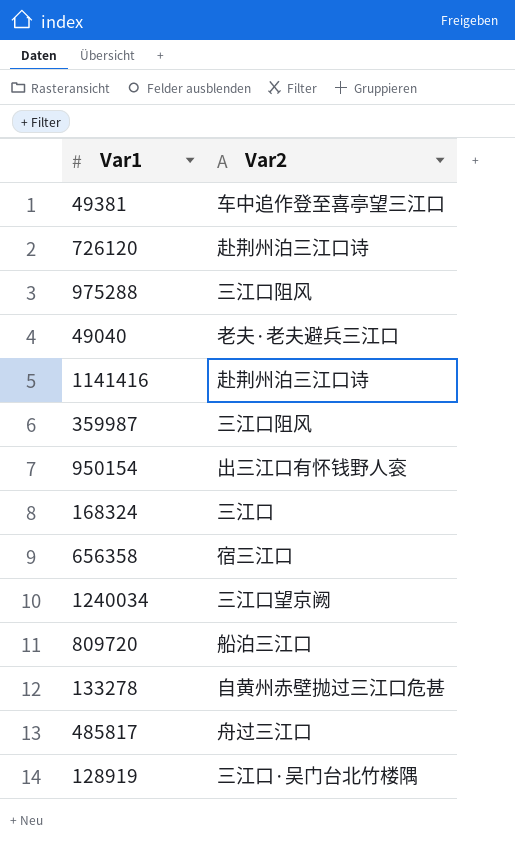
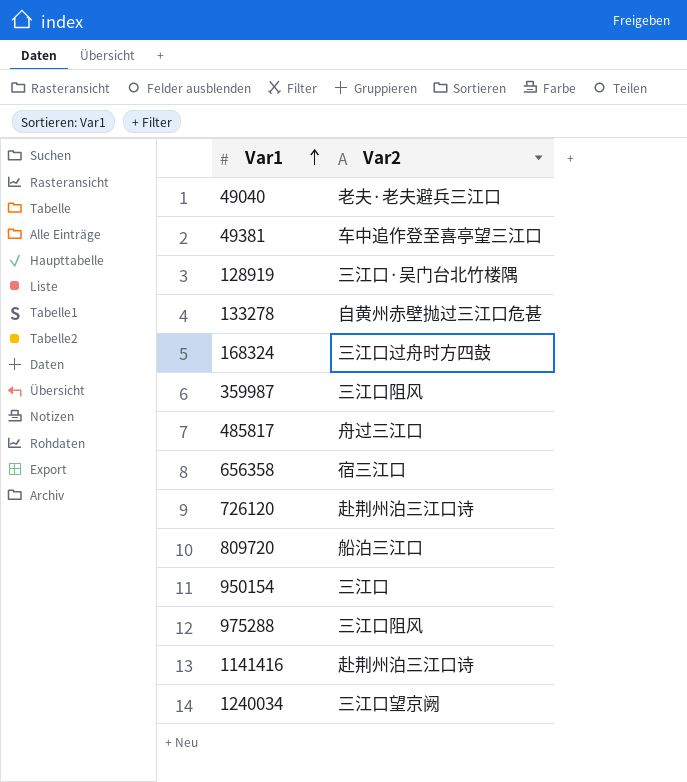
row order: none -> Var1 ascending
168324 | Var2: 三江口 -> 三江口过舟时方四鼓
950154 | Var2: 出三江口有怀钱野人衮 -> 三江口

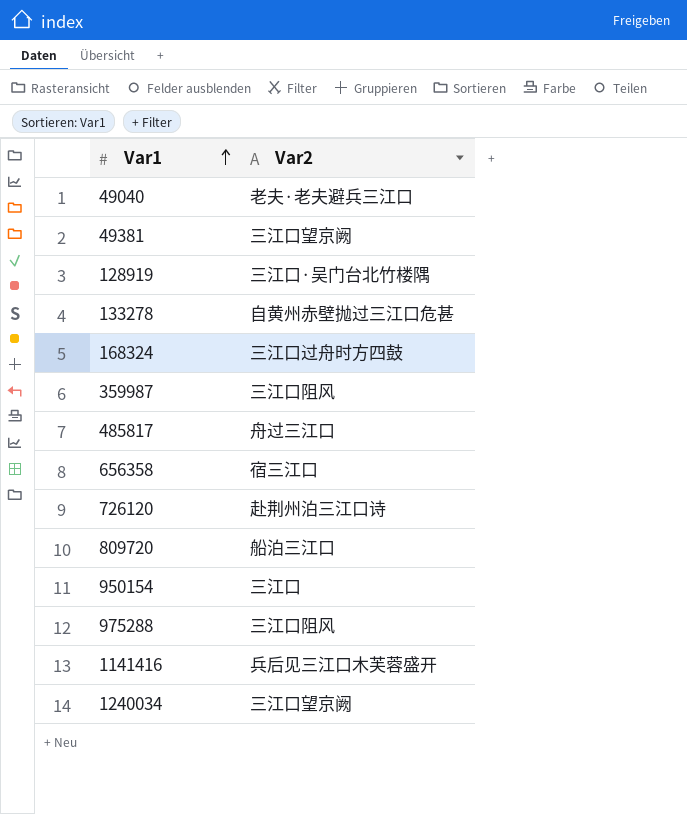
49381 | Var2: 车中追作登至喜亭望三江口 -> 三江口望京阙
1141416 | Var2: 赴荆州泊三江口诗 -> 兵后见三江口木芙蓉盛开

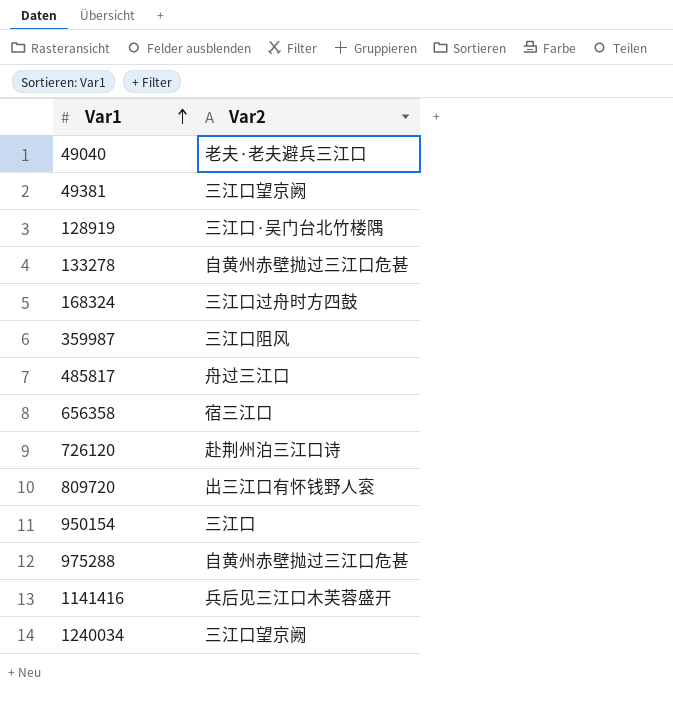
809720 | Var2: 船泊三江口 -> 出三江口有怀钱野人衮
975288 | Var2: 三江口阻风 -> 自黄州赤壁抛过三江口危甚

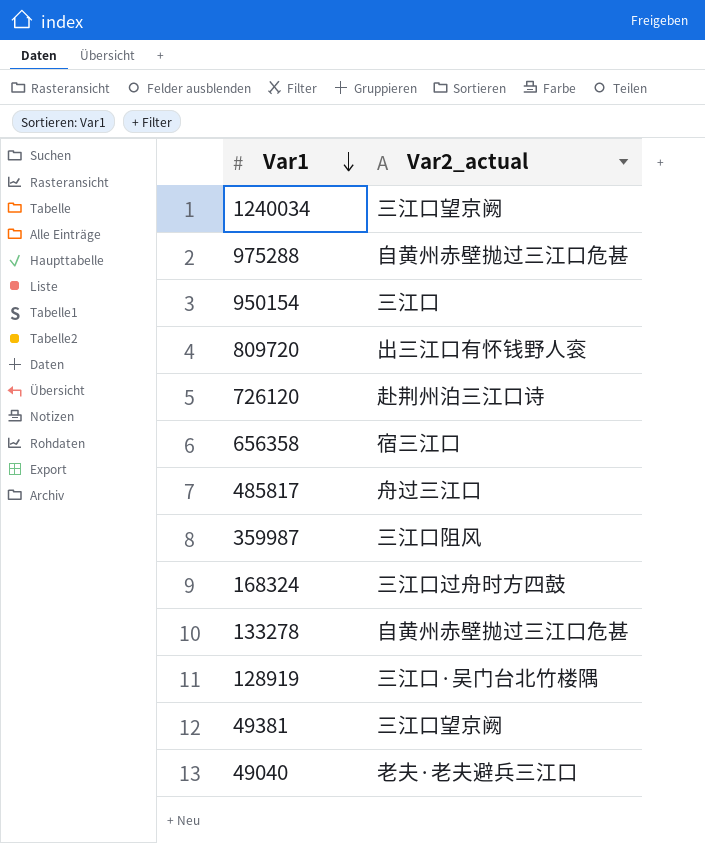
row order: Var1 ascending -> Var1 descending
column name: Var2 -> Var2_actual
row 1141416: 兵后见三江口木芙蓉盛开 -> none

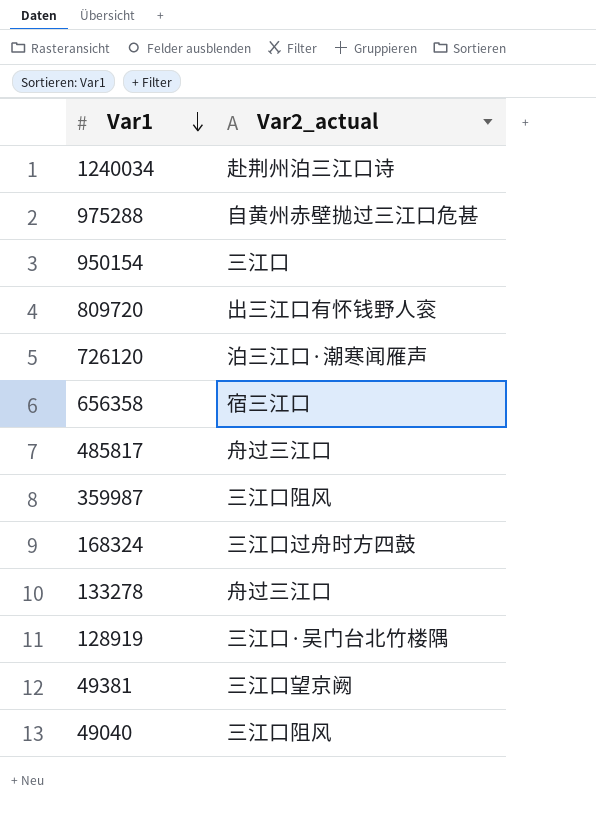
1240034 | Var2_actual: 三江口望京阙 -> 赴荆州泊三江口诗
726120 | Var2_actual: 赴荆州泊三江口诗 -> 泊三江口·潮寒闻雁声
133278 | Var2_actual: 自黄州赤壁抛过三江口危甚 -> 舟过三江口
49040 | Var2_actual: 老夫·老夫避兵三江口 -> 三江口阻风

